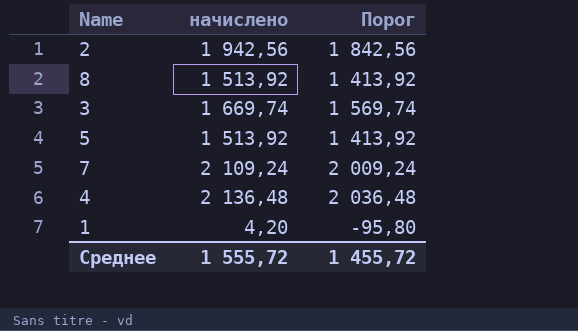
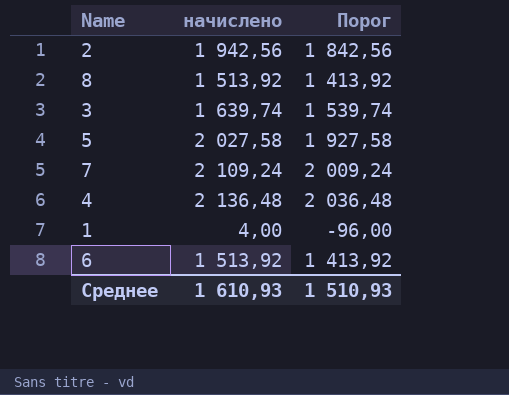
3 | начислено: 1 669,74 -> 1 639,74
3 | Порог: 1 569,74 -> 1 539,74
5 | начислено: 1 513,92 -> 2 027,58
5 | Порог: 1 413,92 -> 1 927,58
1 | начислено: 4,20 -> 4,00
1 | Порог: -95,80 -> -96,00
row 6: none -> 1 513,92 | 1 413,92
Среднее | начислено: 1 555,72 -> 1 610,93
Среднее | Порог: 1 455,72 -> 1 510,93

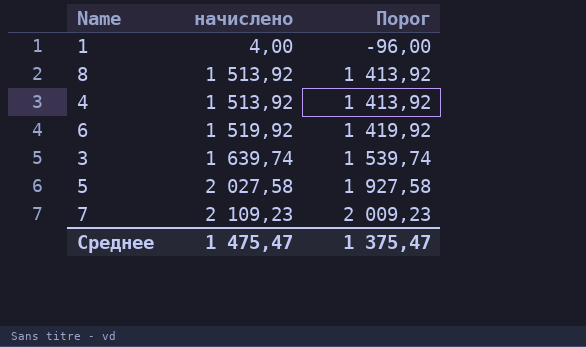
row order: none -> начислено ascending
row 2: 1 942,56 | 1 842,56 -> none
4 | начислено: 2 136,48 -> 1 513,92
4 | Порог: 2 036,48 -> 1 413,92
6 | начислено: 1 513,92 -> 1 519,92
6 | Порог: 1 413,92 -> 1 419,92
7 | начислено: 2 109,24 -> 2 109,23
7 | Порог: 2 009,24 -> 2 009,23
Среднее | начислено: 1 610,93 -> 1 475,47
Среднее | Порог: 1 510,93 -> 1 375,47

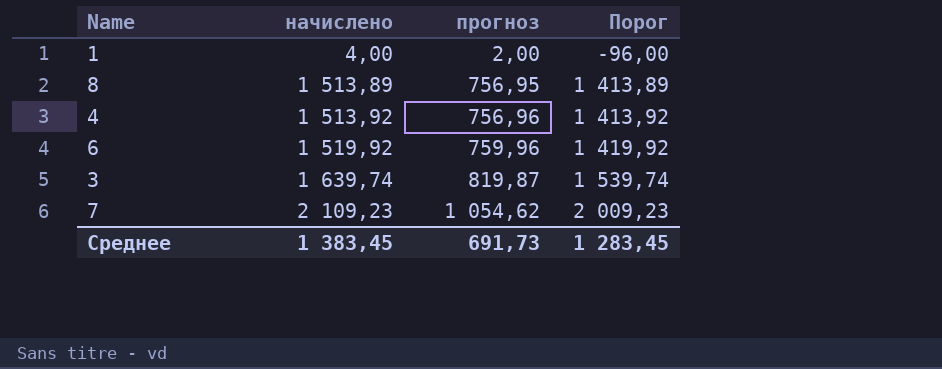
column прогноз | formula: none -> [начислено] * 0,5
row 5: 2 027,58 | 1 927,58 -> none
8 | начислено: 1 513,92 -> 1 513,89
8 | Порог: 1 413,92 -> 1 413,89
Среднее | начислено: 1 475,47 -> 1 383,45
Среднее | Порог: 1 375,47 -> 1 283,45

